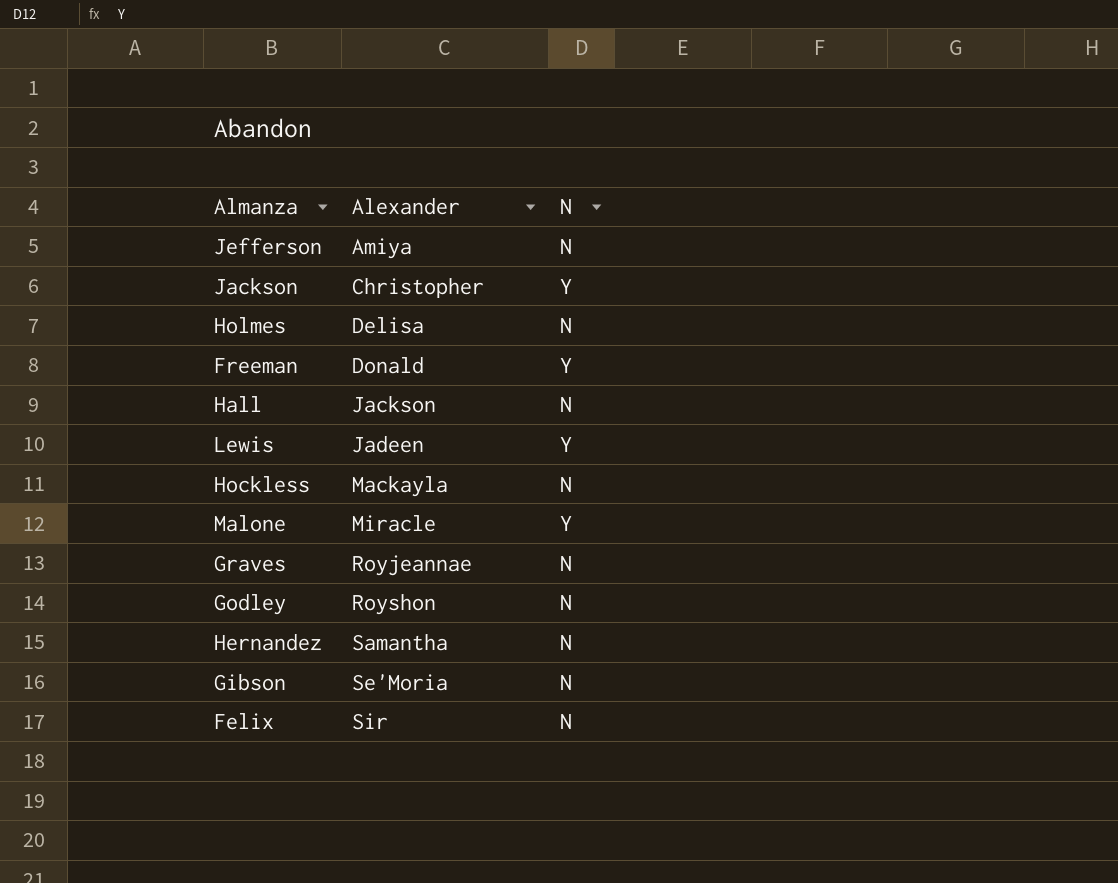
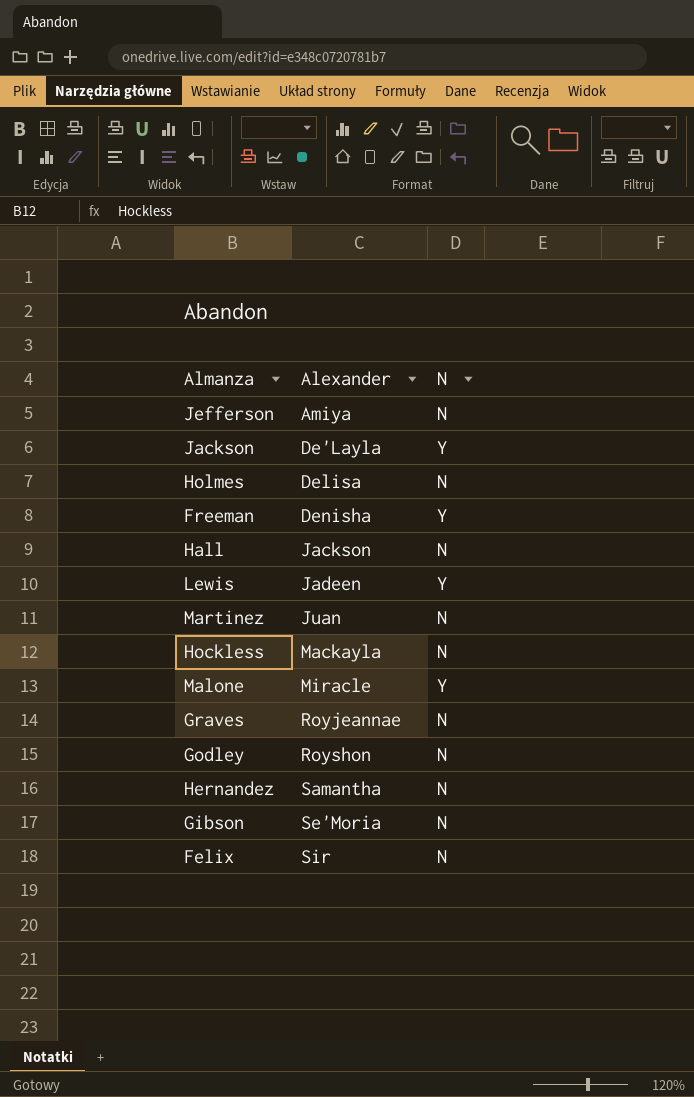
Jackson | Alexander: Christopher -> De'Layla
Freeman | Alexander: Donald -> Denisha
row Martinez: none -> Juan | N

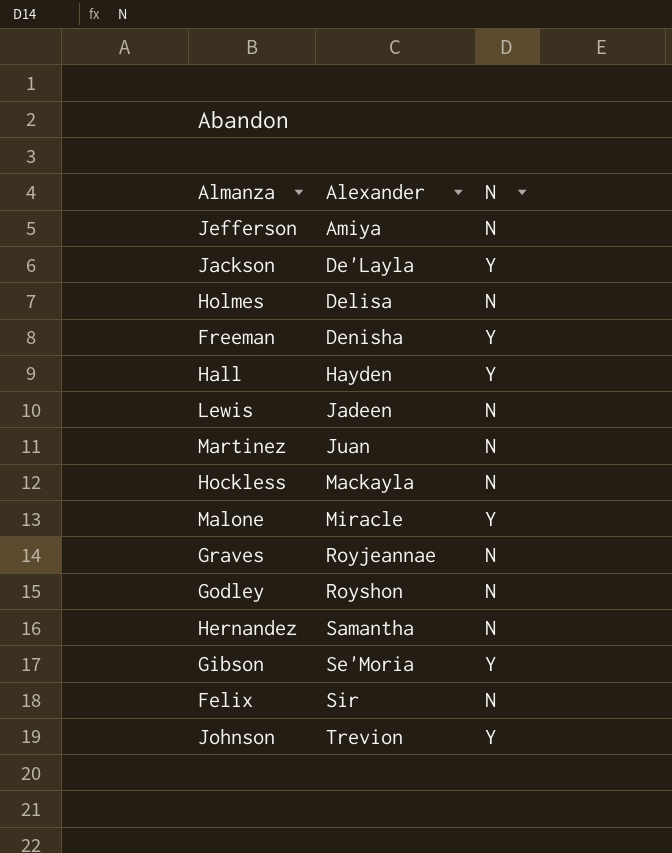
Hall | Alexander: Jackson -> Hayden
Hall | N: N -> Y
Lewis | N: Y -> N
Gibson | N: N -> Y
row Johnson: none -> Trevion | Y

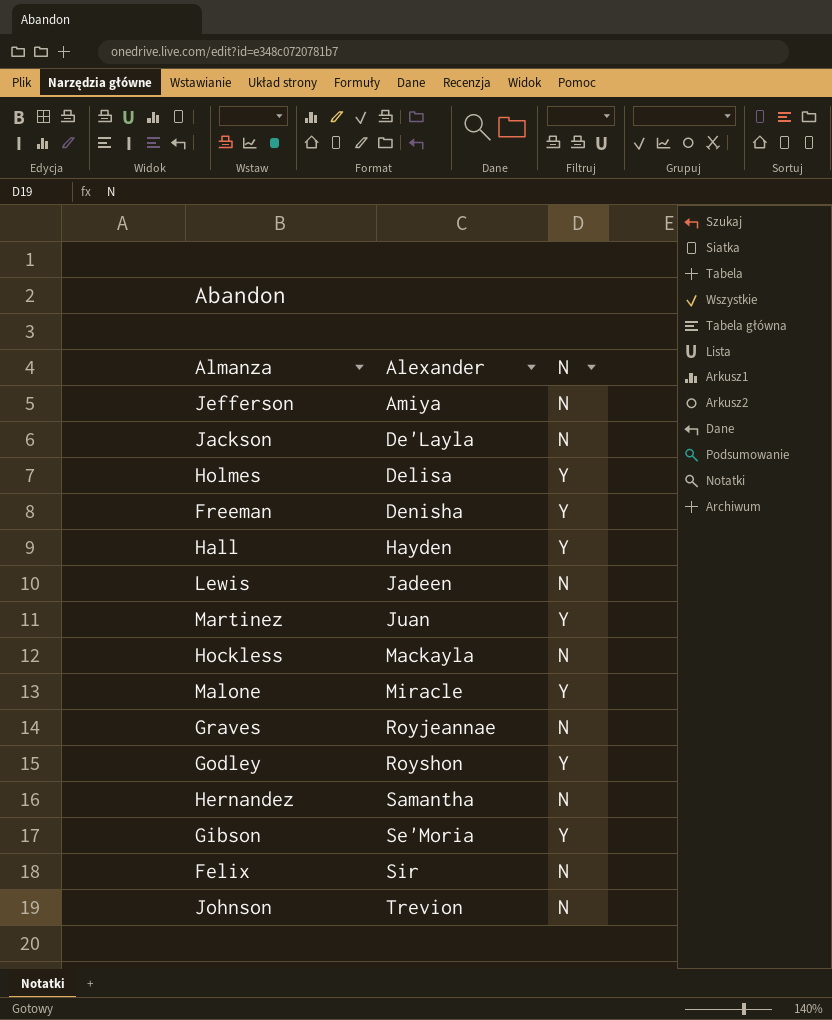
Jackson | N: Y -> N
Holmes | N: N -> Y
Martinez | N: N -> Y
Godley | N: N -> Y
Johnson | N: Y -> N

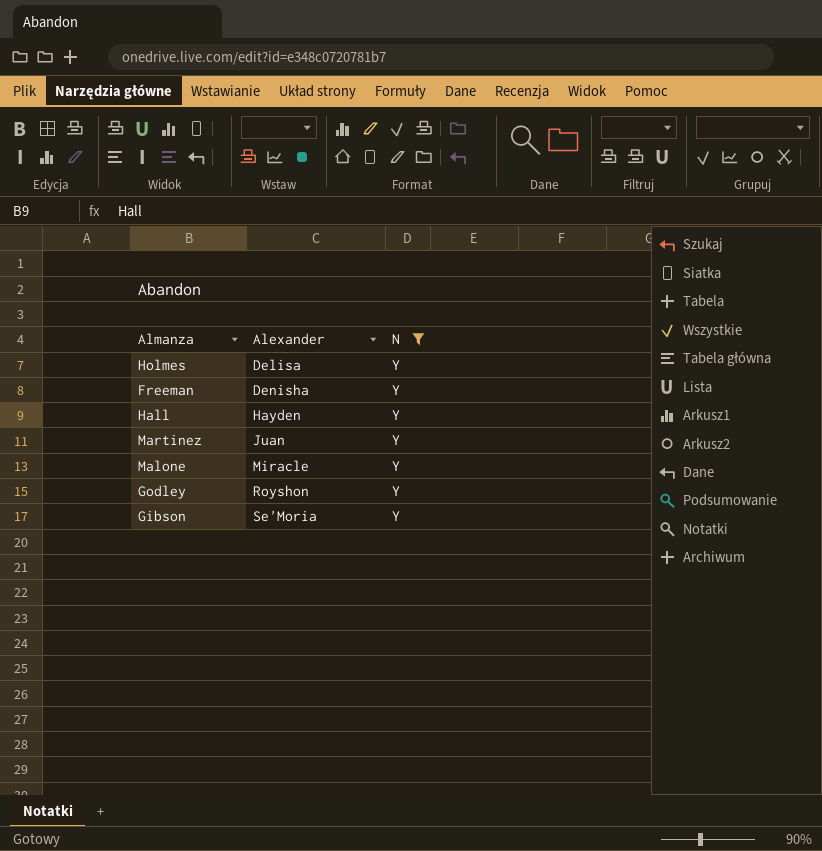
filter: none -> N = Y

